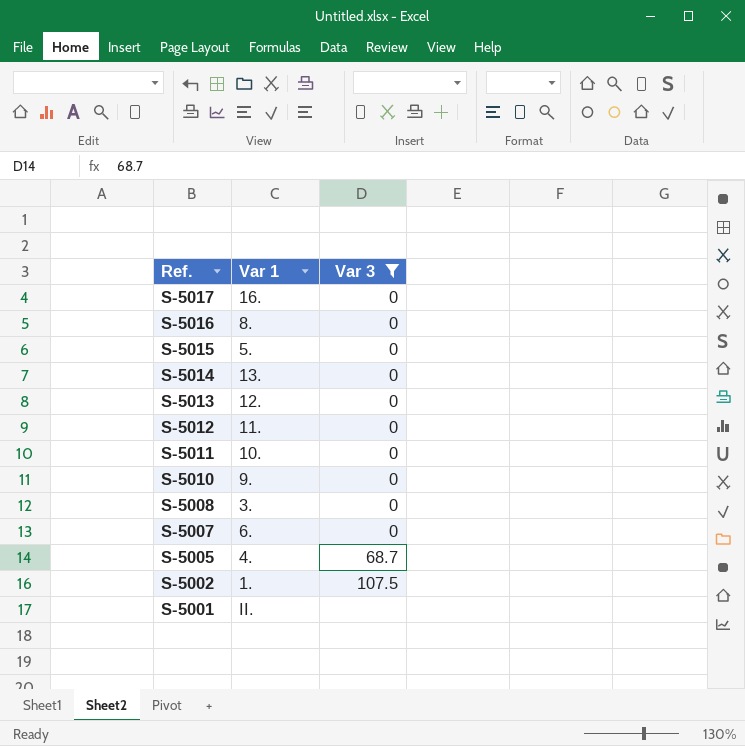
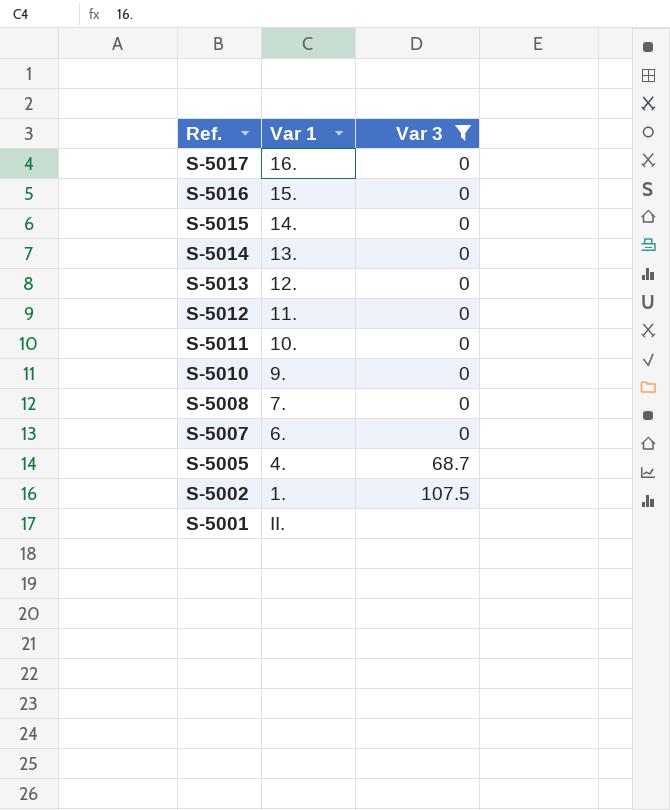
S-5016 | Var 1: 8. -> 15.
S-5015 | Var 1: 5. -> 14.
S-5008 | Var 1: 3. -> 7.

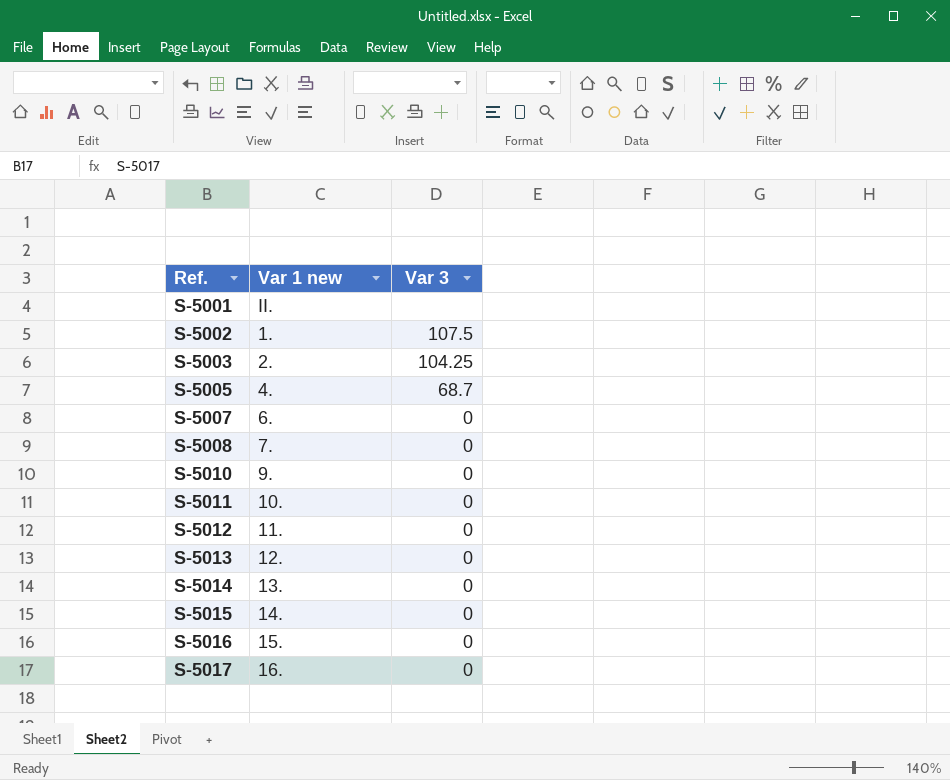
filter: Var 3 != 104.25 -> none
row order: Ref. descending -> Ref. ascending
column name: Var 1 -> Var 1 new

